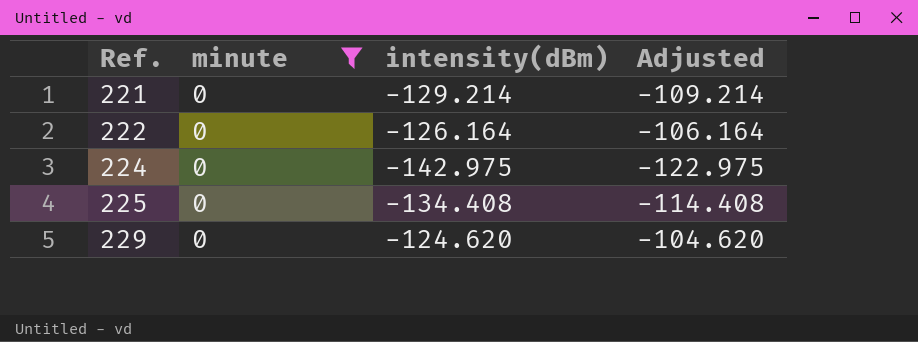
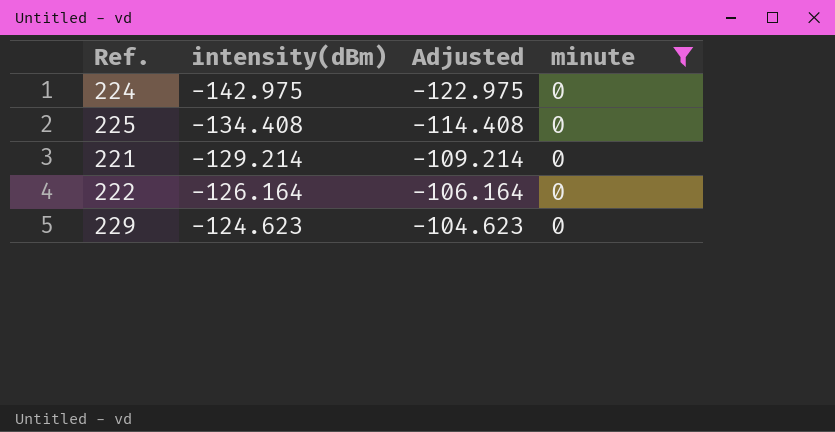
row order: Ref. ascending -> intensity(dBm) ascending
column minute | position: 2 -> 4
229 | intensity(dBm): -124.620 -> -124.623
229 | Adjusted: -104.620 -> -104.623

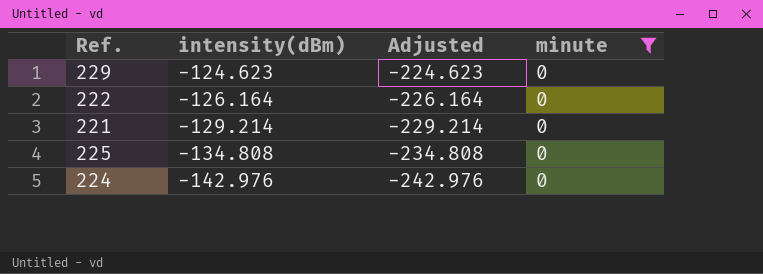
row order: intensity(dBm) ascending -> intensity(dBm) descending
column Adjusted | formula: [intensity(dBm)] + 20 -> [intensity(dBm)] - 100
225 | intensity(dBm): -134.408 -> -134.808
224 | intensity(dBm): -142.975 -> -142.976

